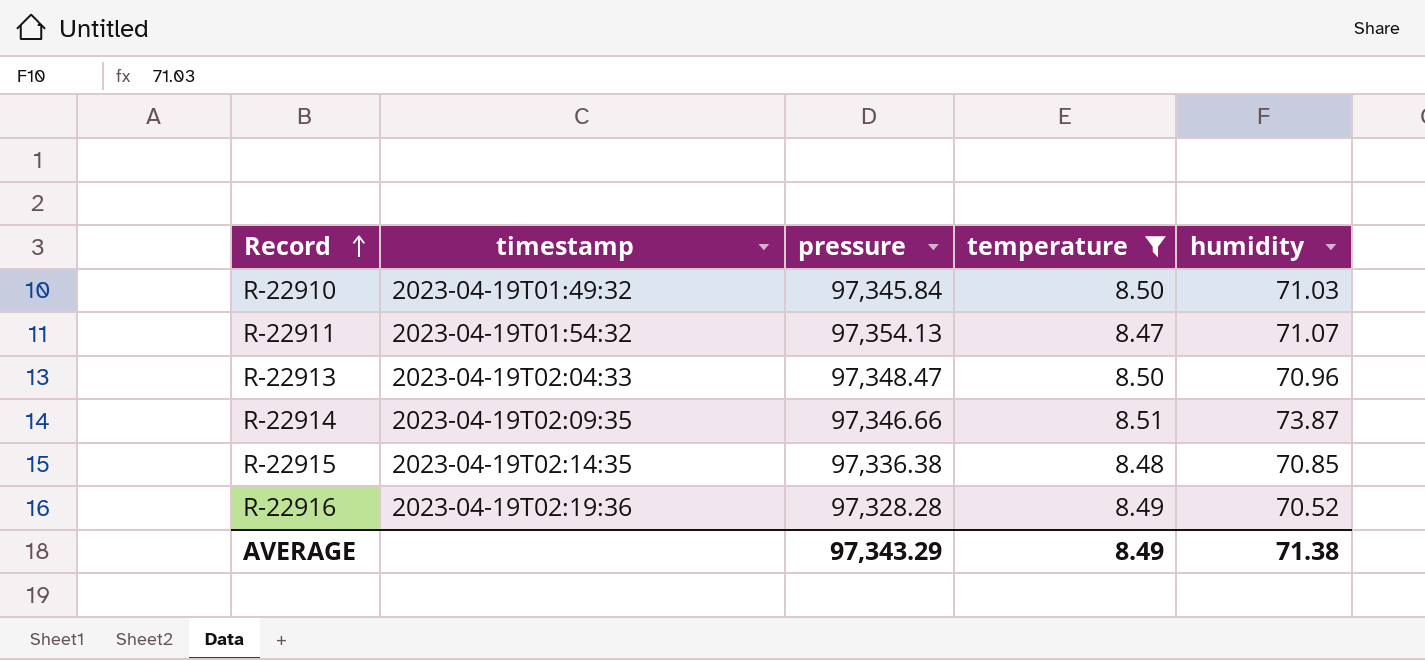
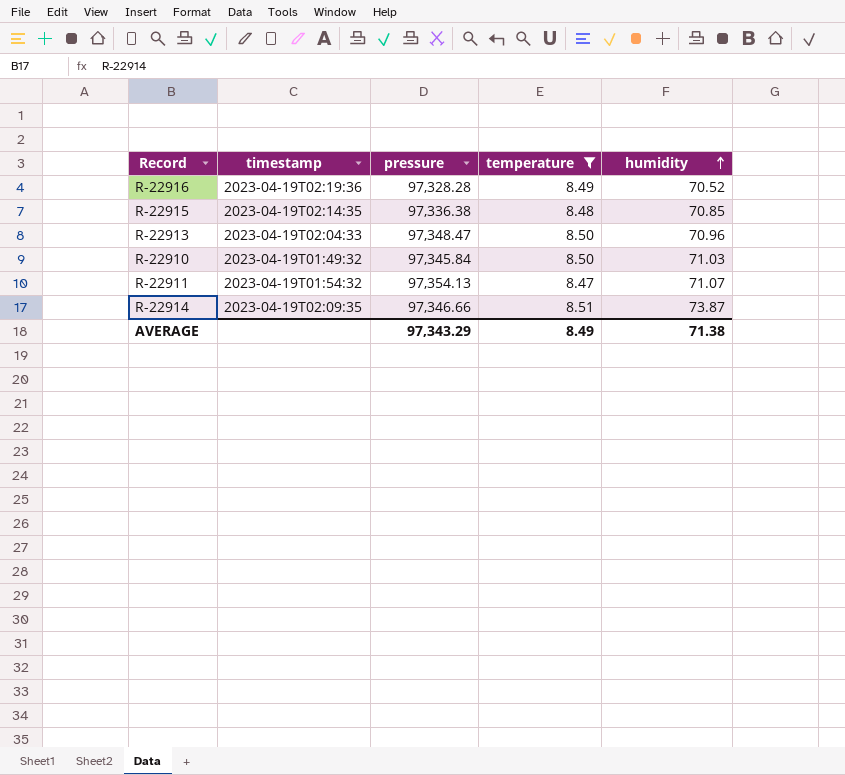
row order: Record ascending -> humidity ascending

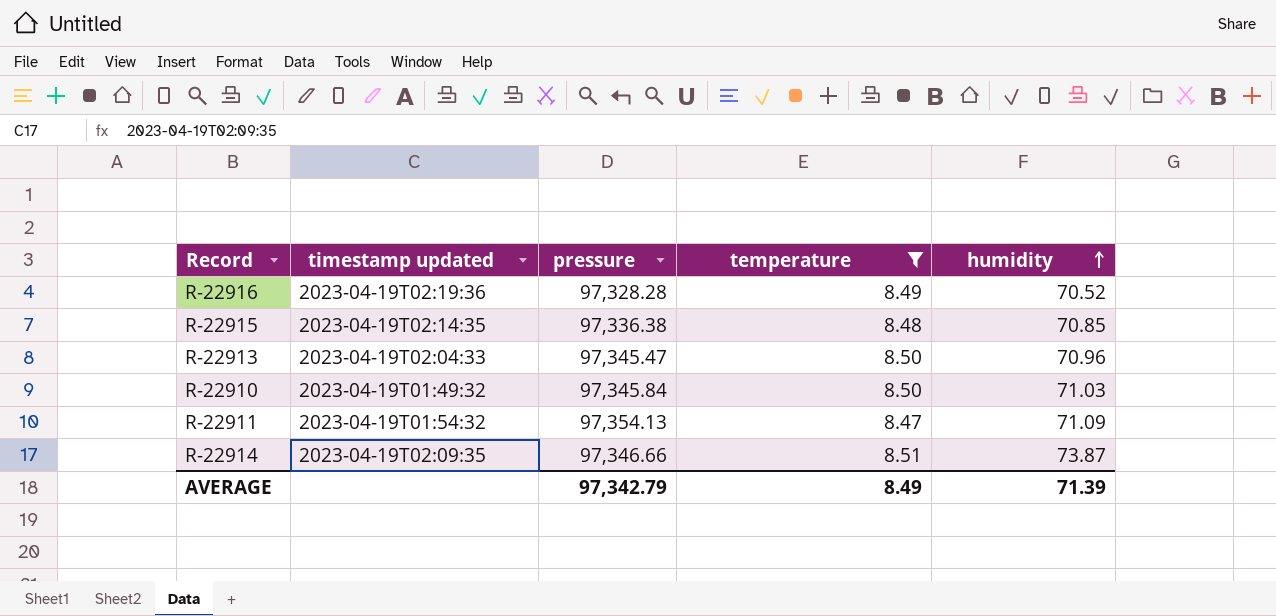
column name: timestamp -> timestamp updated
R-22913 | pressure: 97,348.47 -> 97,345.47
R-22911 | humidity: 71.07 -> 71.09
AVERAGE | pressure: 97,343.29 -> 97,342.79
AVERAGE | humidity: 71.38 -> 71.39

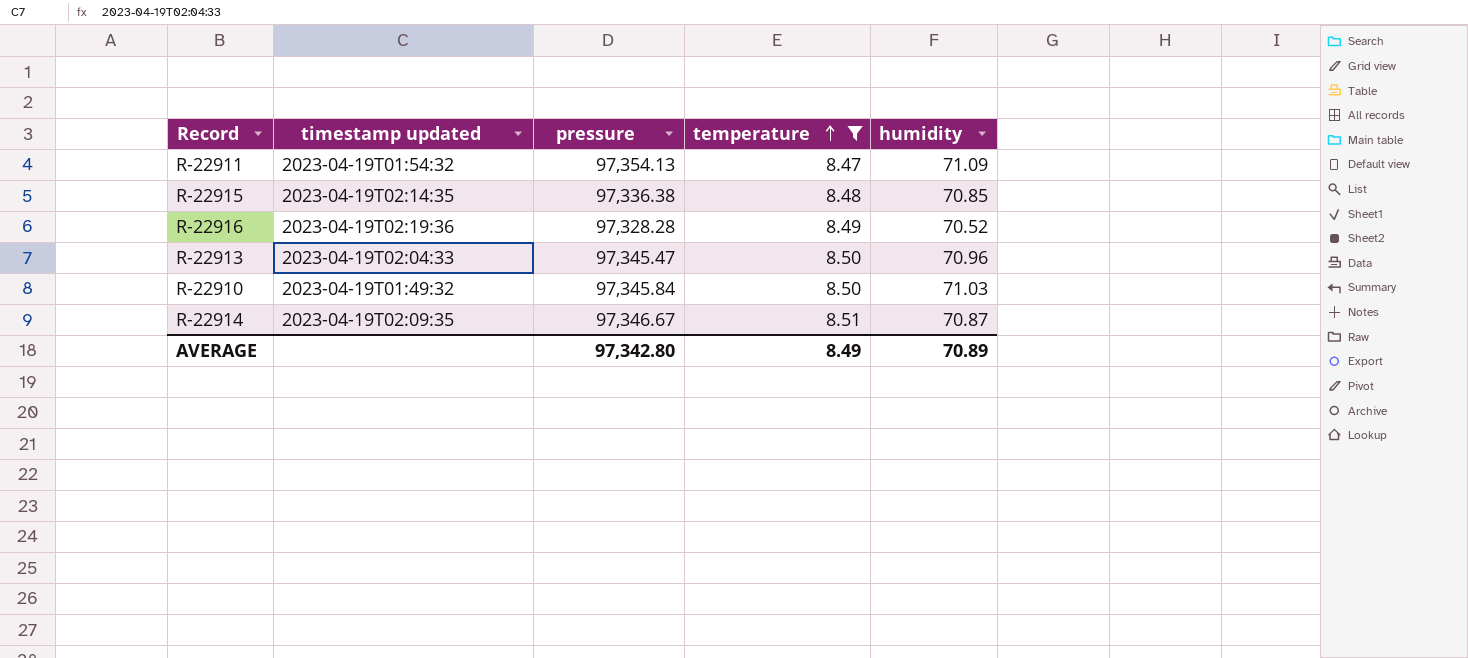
row order: humidity ascending -> temperature ascending
R-22914 | pressure: 97,346.66 -> 97,346.67
R-22914 | humidity: 73.87 -> 70.87
AVERAGE | pressure: 97,342.79 -> 97,342.80
AVERAGE | humidity: 71.39 -> 70.89

